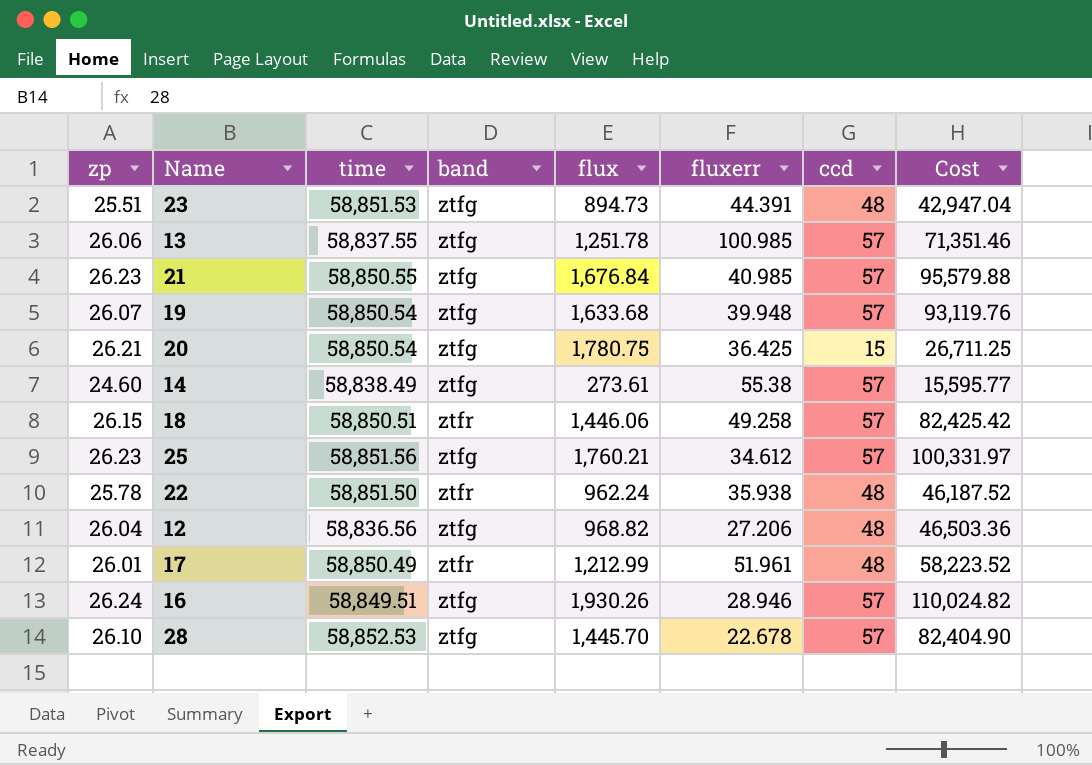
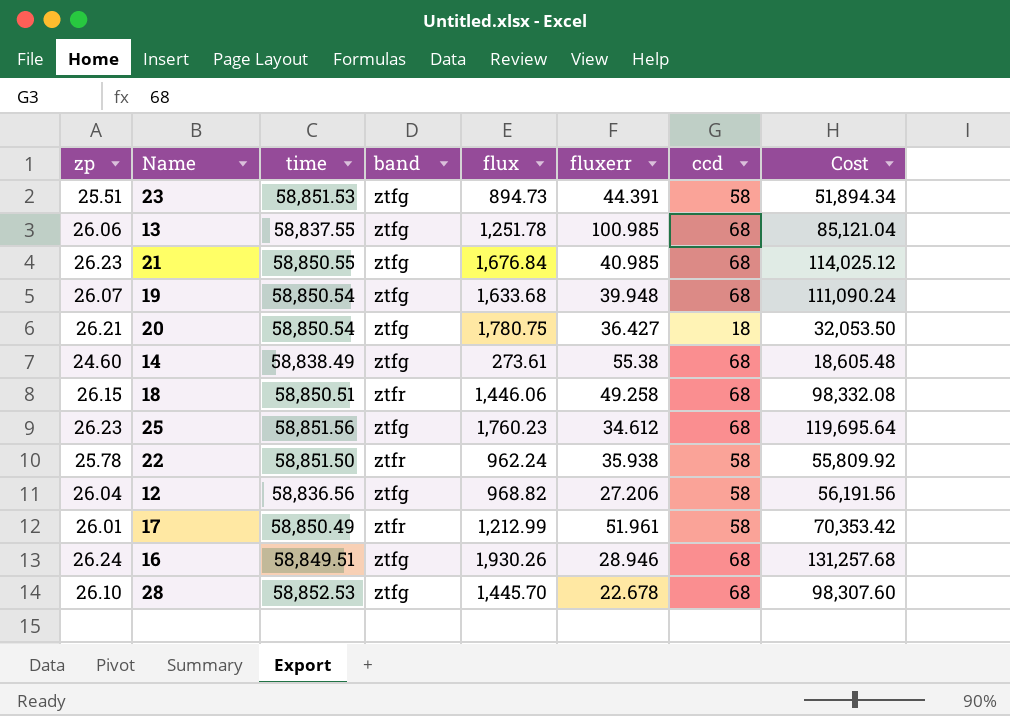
23 | ccd: 48 -> 58
23 | Cost: 42,947.04 -> 51,894.34
13 | ccd: 57 -> 68
13 | Cost: 71,351.46 -> 85,121.04
21 | ccd: 57 -> 68
21 | Cost: 95,579.88 -> 114,025.12
19 | ccd: 57 -> 68
19 | Cost: 93,119.76 -> 111,090.24
20 | fluxerr: 36.425 -> 36.427
20 | ccd: 15 -> 18
20 | Cost: 26,711.25 -> 32,053.50
14 | ccd: 57 -> 68
14 | Cost: 15,595.77 -> 18,605.48
18 | ccd: 57 -> 68
18 | Cost: 82,425.42 -> 98,332.08
25 | flux: 1,760.21 -> 1,760.23
25 | ccd: 57 -> 68
25 | Cost: 100,331.97 -> 119,695.64
22 | ccd: 48 -> 58
22 | Cost: 46,187.52 -> 55,809.92
12 | ccd: 48 -> 58
12 | Cost: 46,503.36 -> 56,191.56
17 | ccd: 48 -> 58
17 | Cost: 58,223.52 -> 70,353.42
16 | ccd: 57 -> 68
16 | Cost: 110,024.82 -> 131,257.68
28 | ccd: 57 -> 68
28 | Cost: 82,404.90 -> 98,307.60

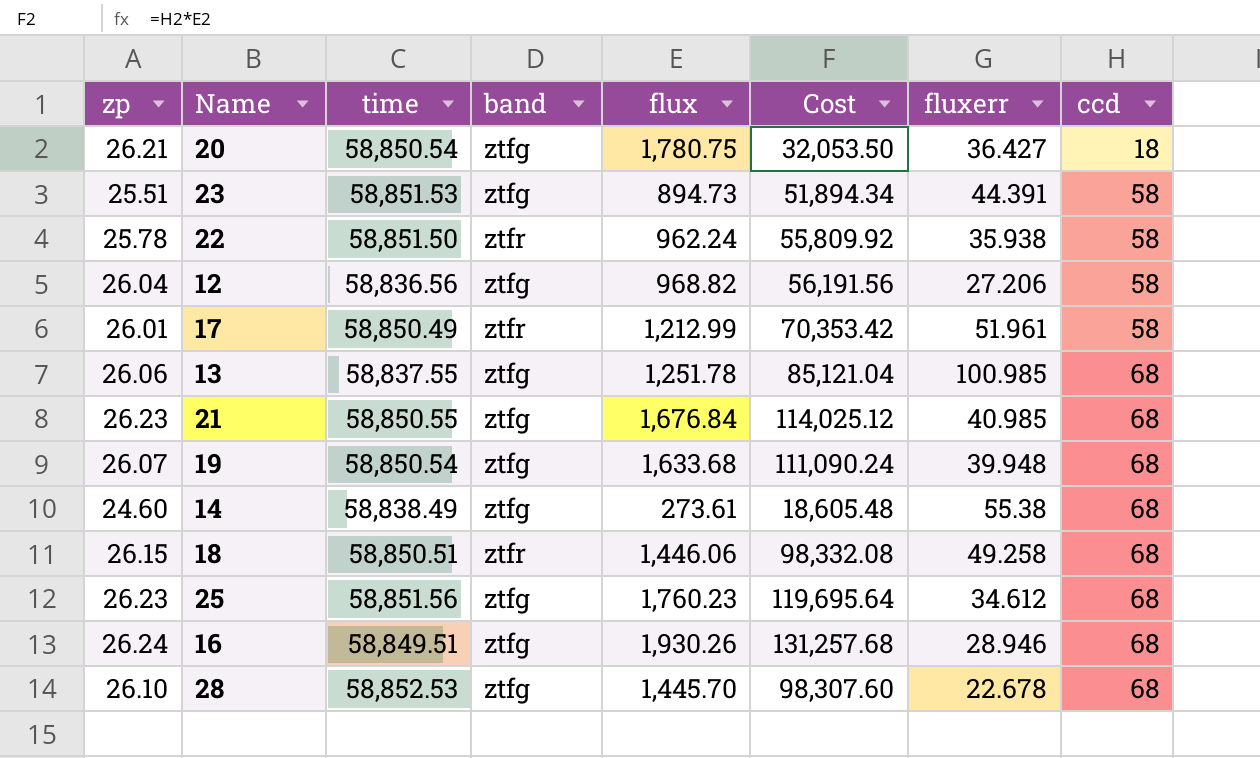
row order: none -> ccd ascending
column Cost | position: 8 -> 6

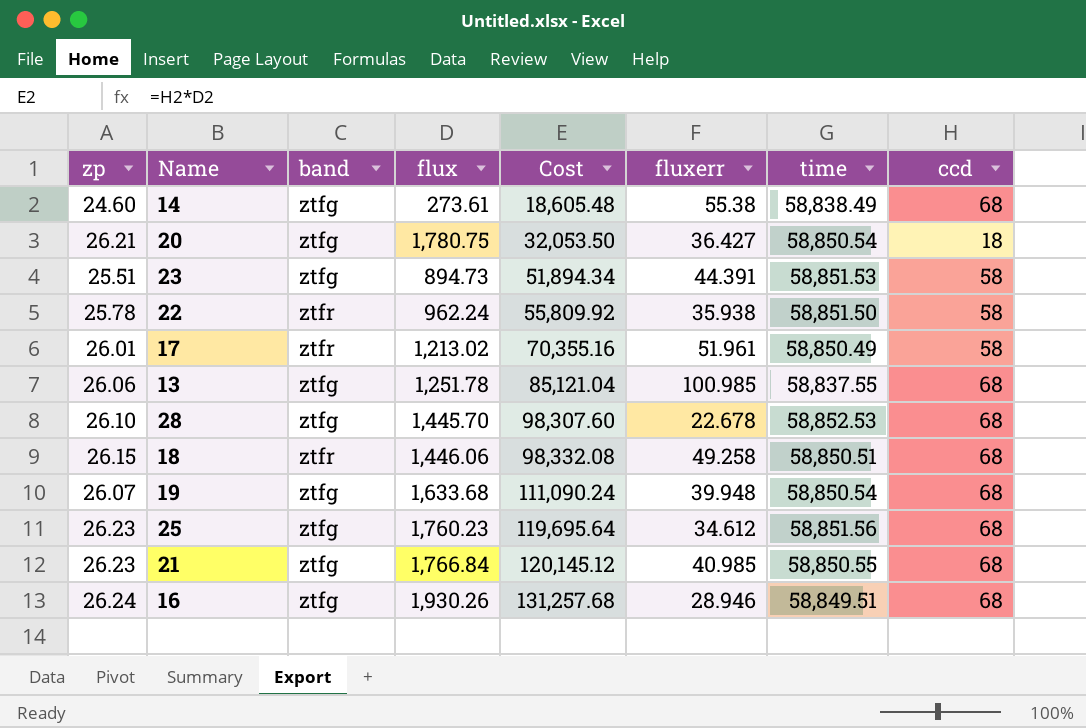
row order: ccd ascending -> Cost ascending
column time | position: 3 -> 7
row 12: 26.04 | 58,836.56 | ztfg | 968.82 | 56,191.56 | 27.206 | 58 -> none
17 | flux: 1,212.99 -> 1,213.02
17 | Cost: 70,353.42 -> 70,355.16
21 | flux: 1,676.84 -> 1,766.84
21 | Cost: 114,025.12 -> 120,145.12

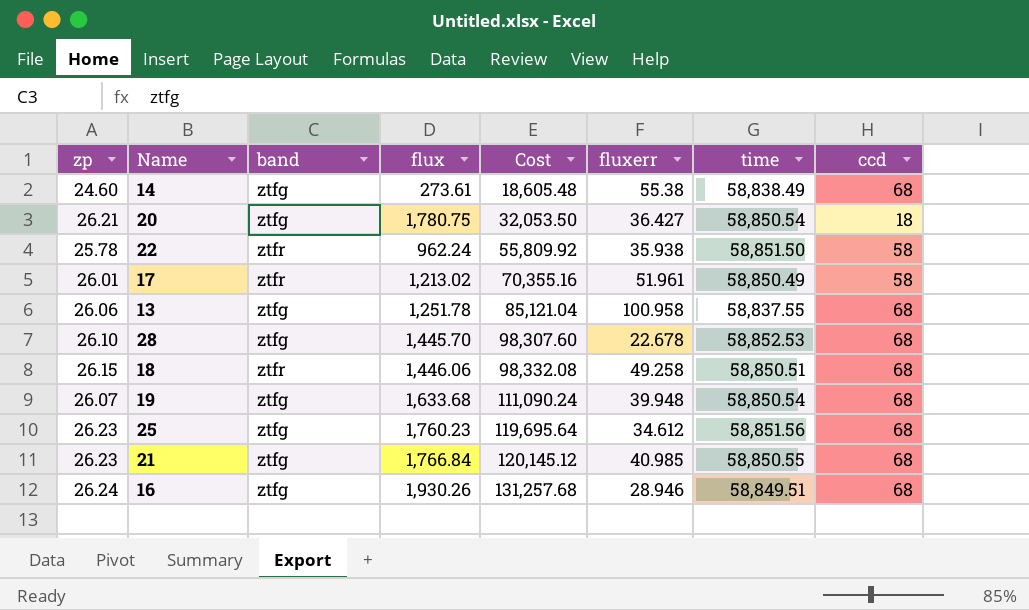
row 23: 25.51 | ztfg | 894.73 | 51,894.34 | 44.391 | 58,851.53 | 58 -> none
13 | fluxerr: 100.985 -> 100.958

